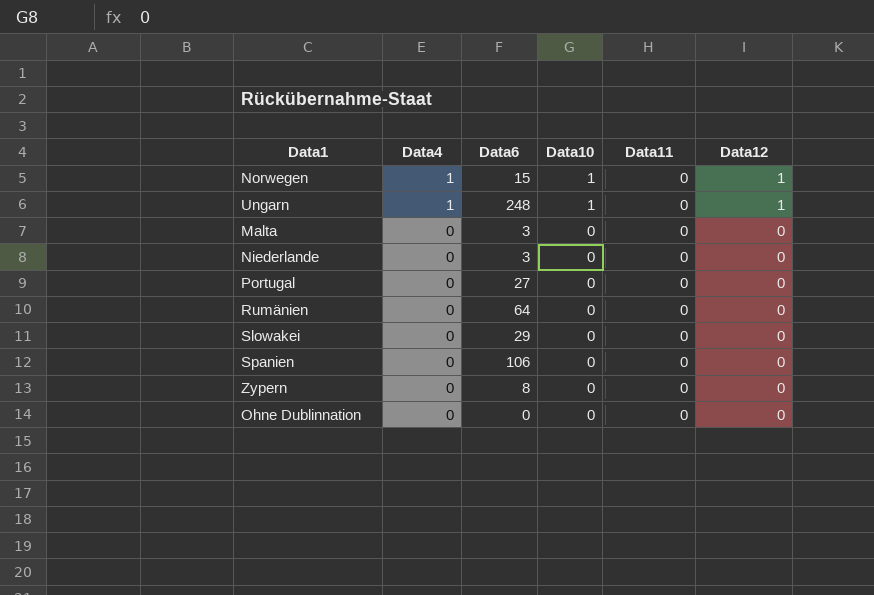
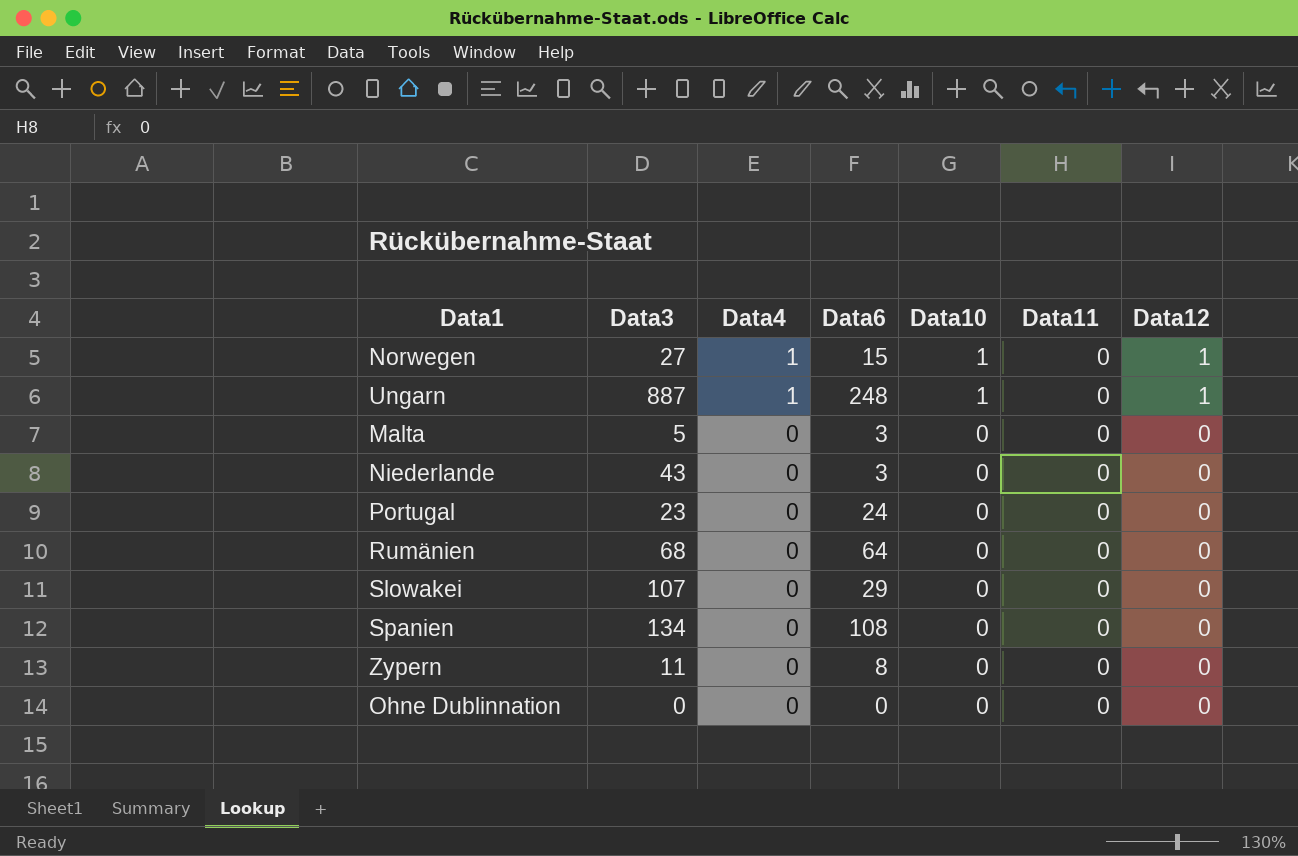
column Data3 | position: none -> 2
Portugal | Data6: 27 -> 24
Spanien | Data6: 106 -> 108

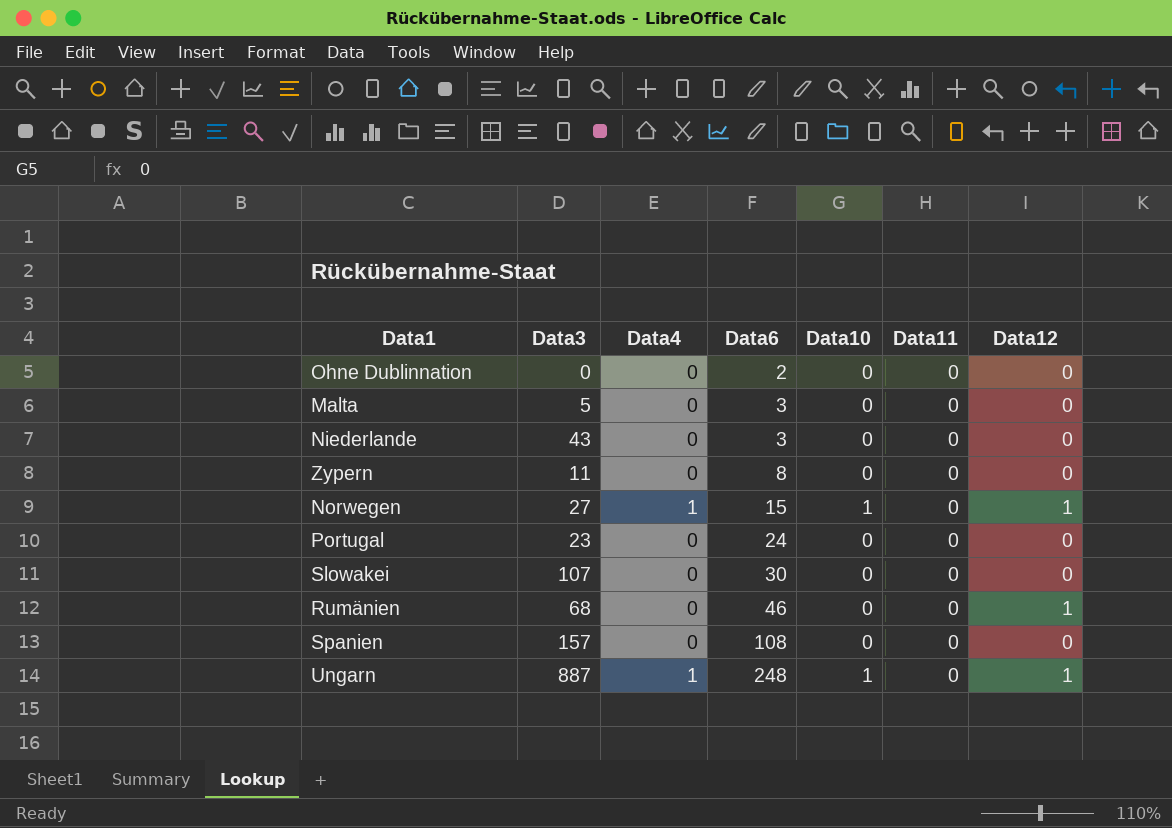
row order: Data4 descending -> Data6 ascending
Ohne Dublinnation | Data6: 0 -> 2
Slowakei | Data6: 29 -> 30
Rumänien | Data6: 64 -> 46
Rumänien | Data12: 0 -> 1
Spanien | Data3: 134 -> 157

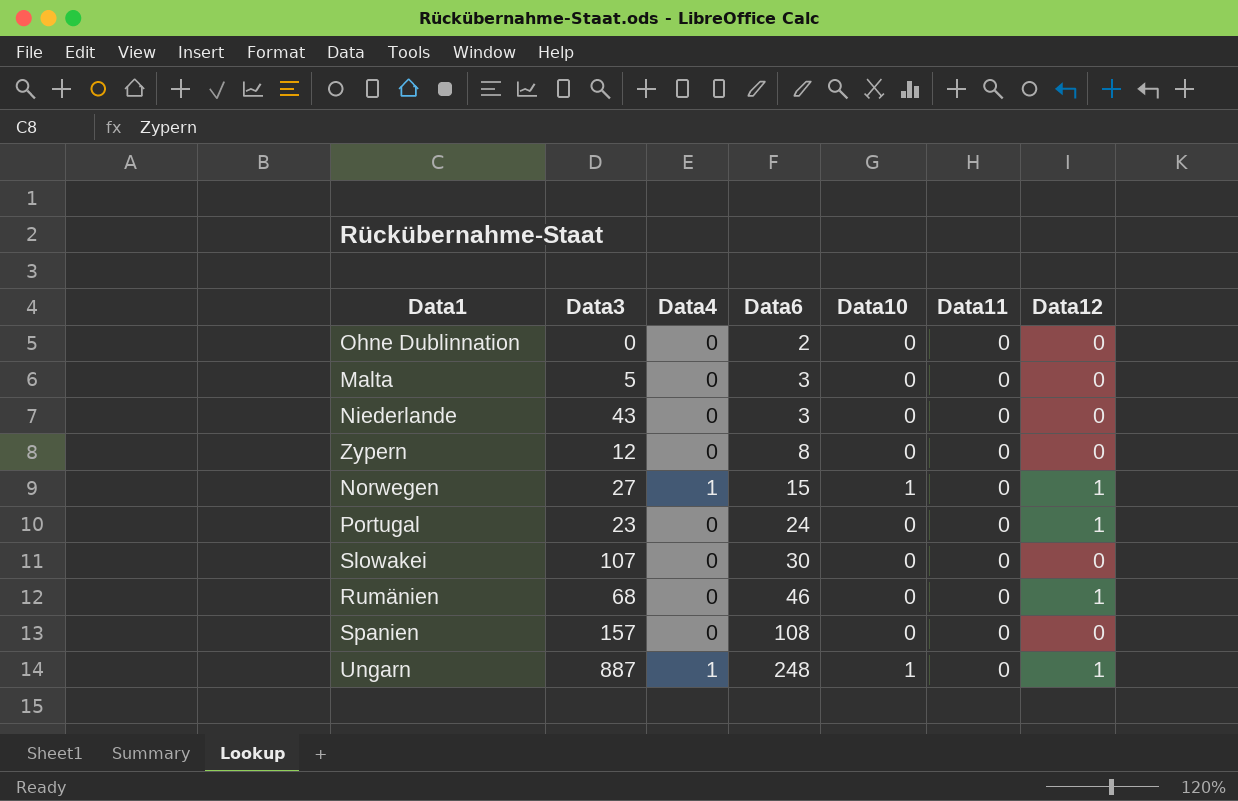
Zypern | Data3: 11 -> 12
Portugal | Data12: 0 -> 1

